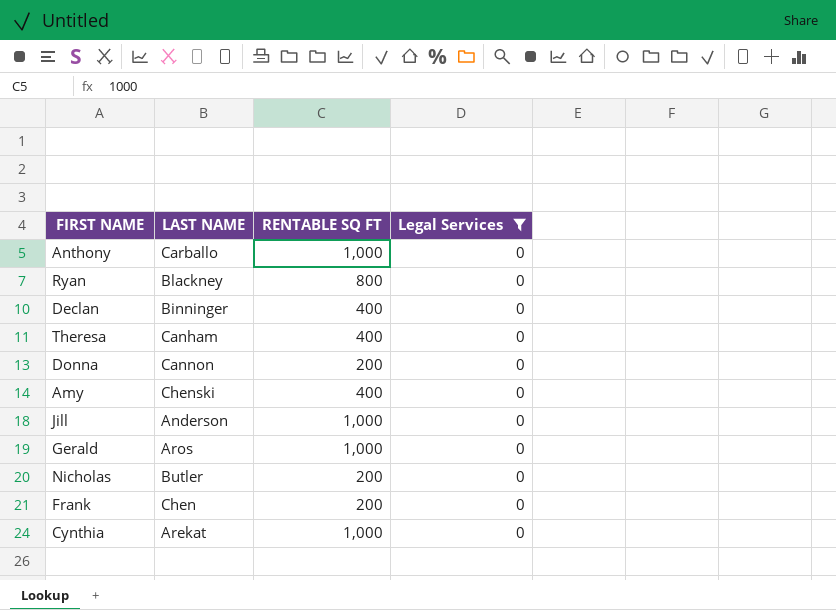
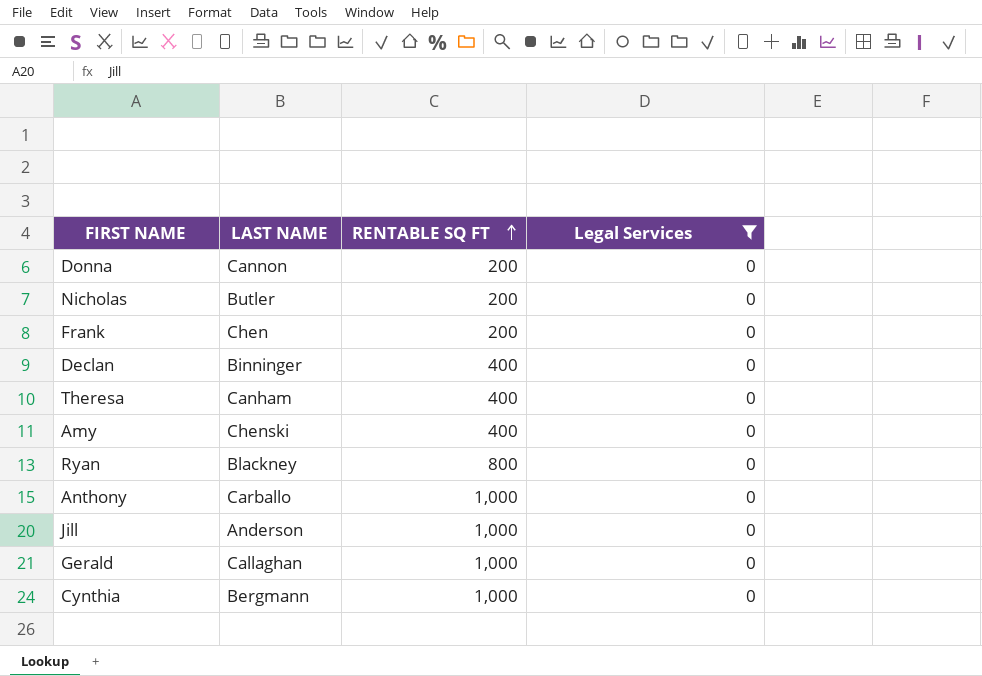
row order: none -> RENTABLE SQ FT ascending
Gerald | LAST NAME: Aros -> Callaghan
Cynthia | LAST NAME: Arekat -> Bergmann

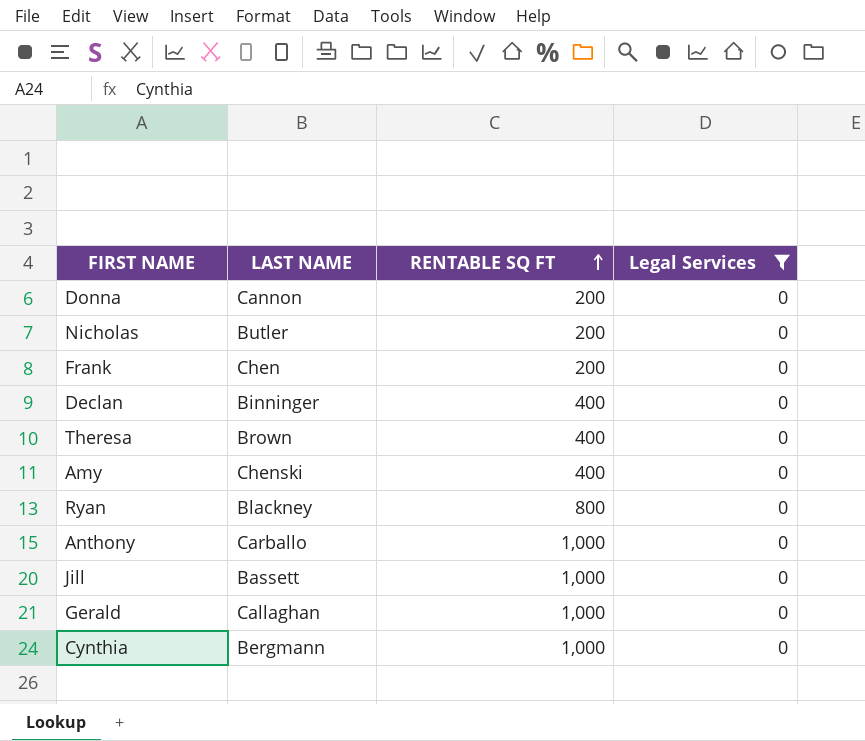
Theresa | LAST NAME: Canham -> Brown
Jill | LAST NAME: Anderson -> Bassett

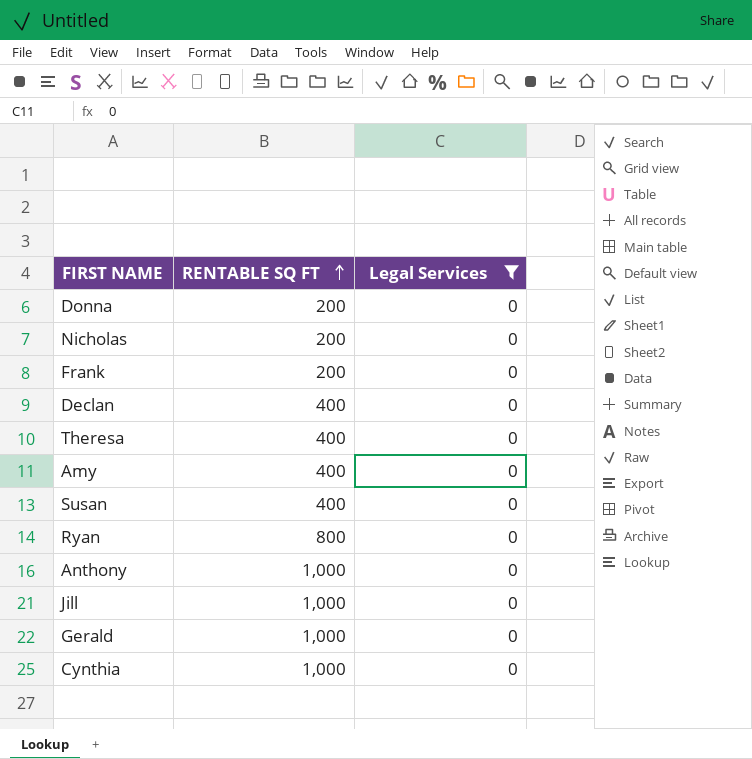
column LAST NAME | position: 2 -> none
row Susan: none -> 400 | 0

